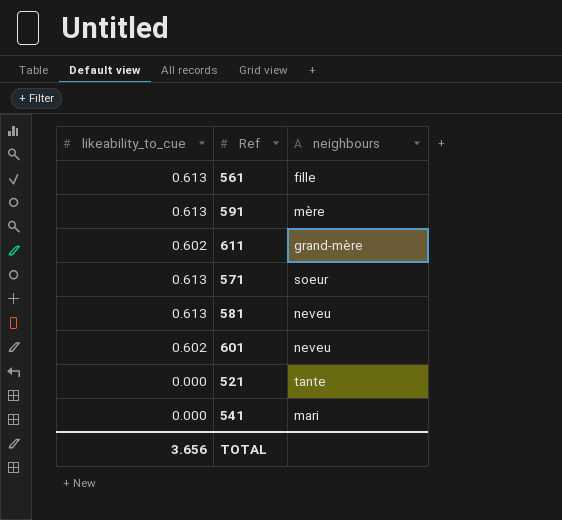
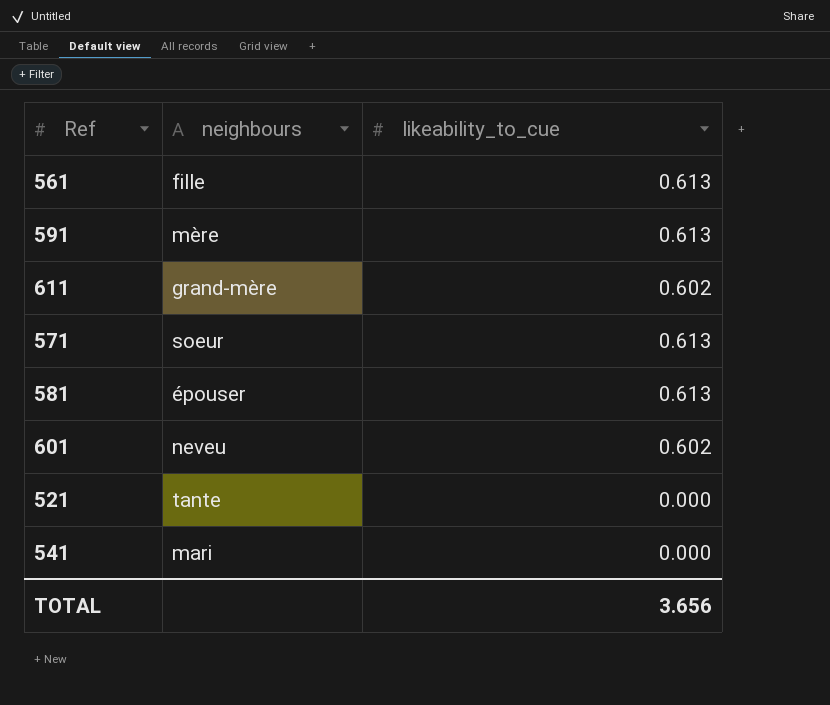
column likeability_to_cue | position: 1 -> 3
581 | neighbours: neveu -> épouser

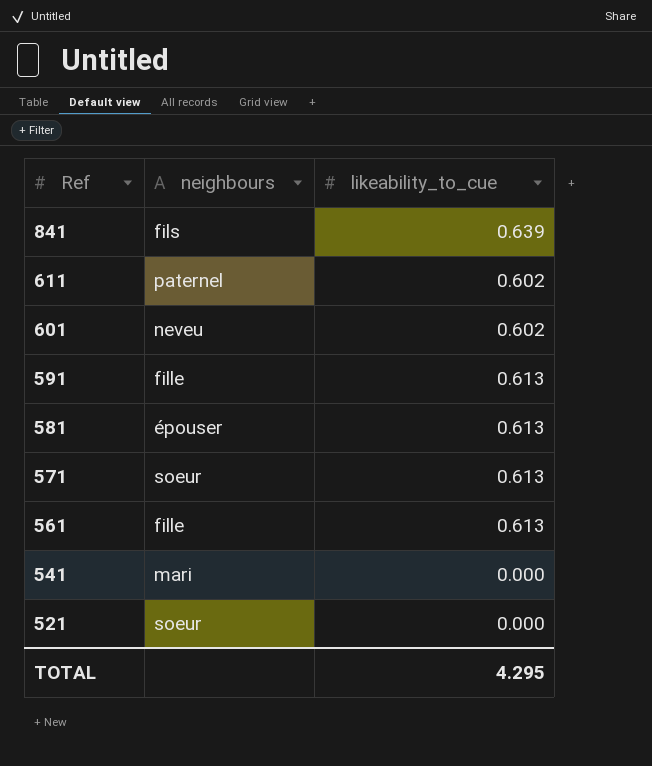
row order: none -> Ref descending
row 841: none -> fils | 0.639
611 | neighbours: grand-mère -> paternel
591 | neighbours: mère -> fille
521 | neighbours: tante -> soeur
TOTAL | likeability_to_cue: 3.656 -> 4.295

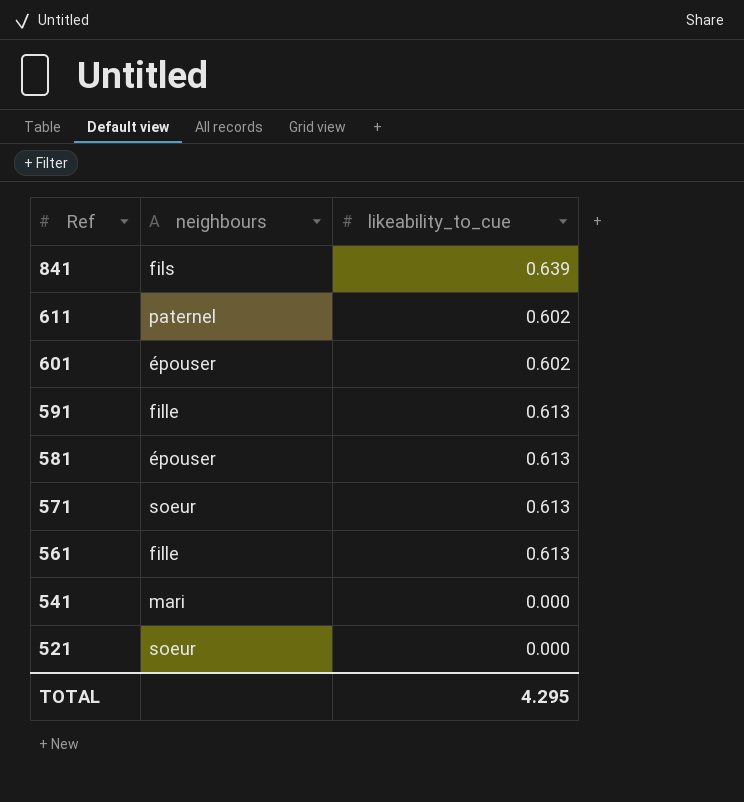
601 | neighbours: neveu -> épouser

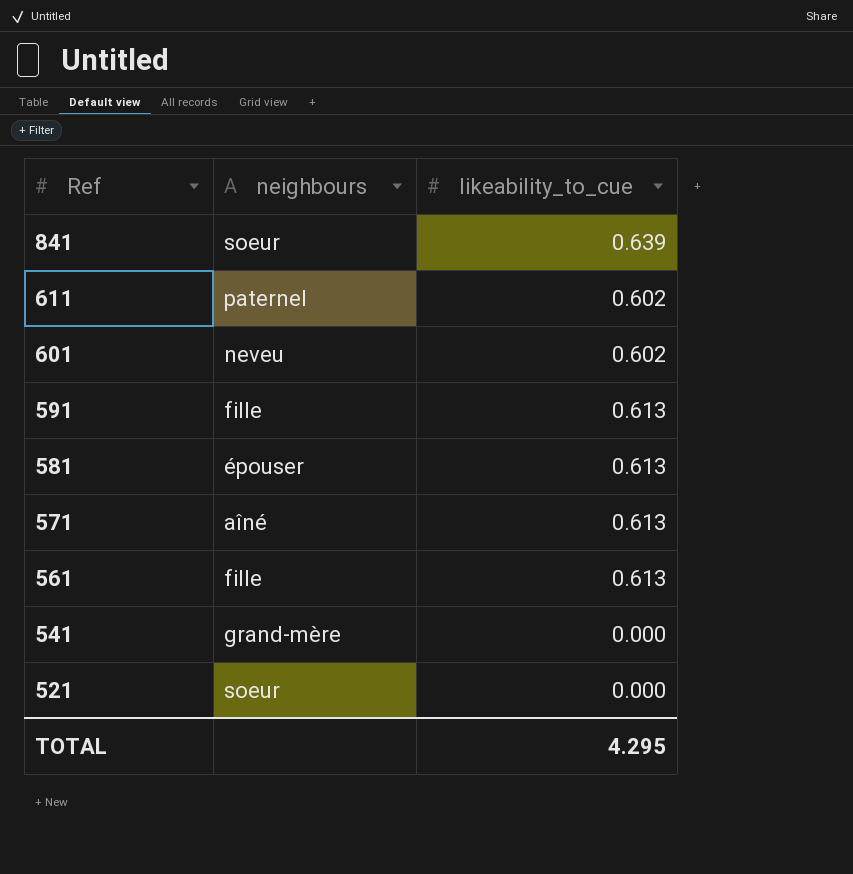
841 | neighbours: fils -> soeur
601 | neighbours: épouser -> neveu
571 | neighbours: soeur -> aîné
541 | neighbours: mari -> grand-mère

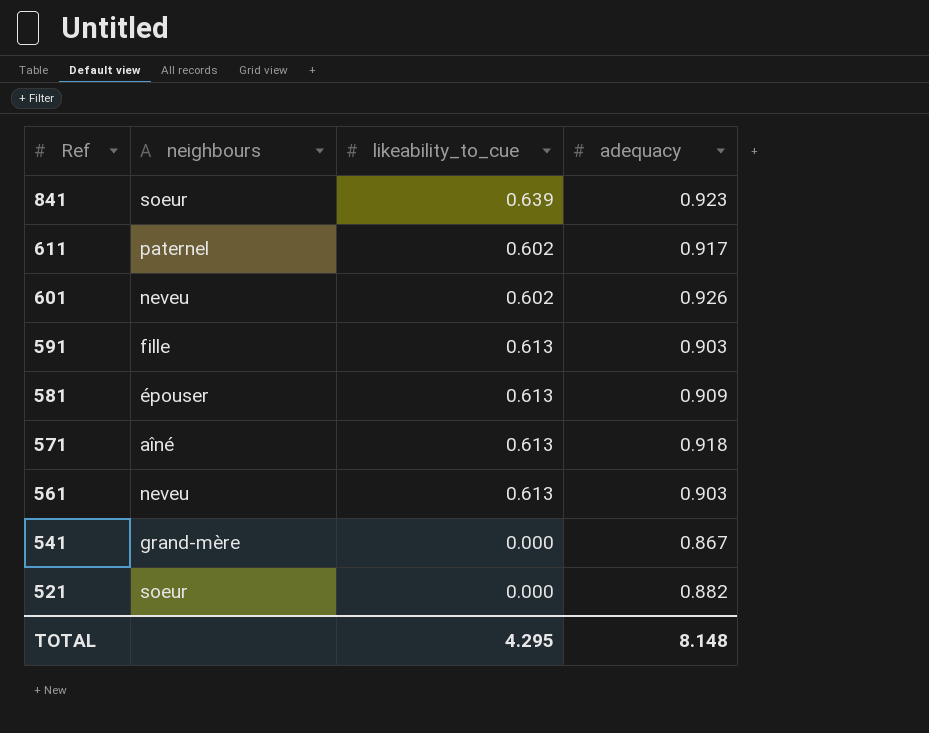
column adequacy | position: none -> 4
561 | neighbours: fille -> neveu

